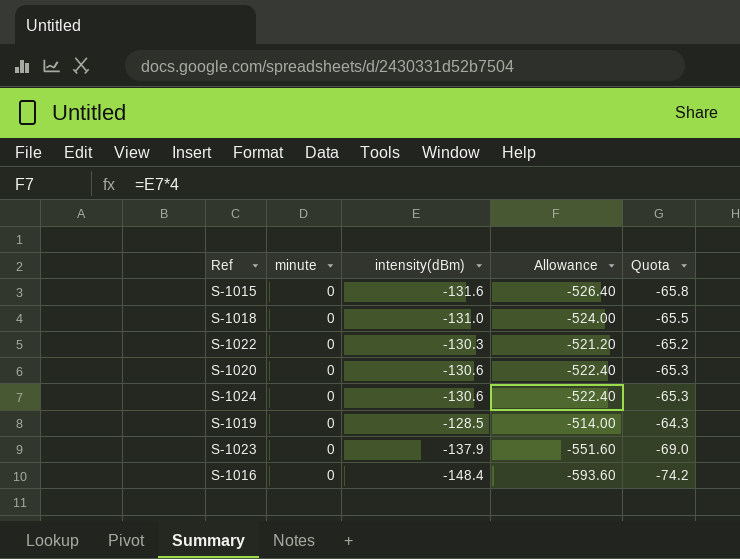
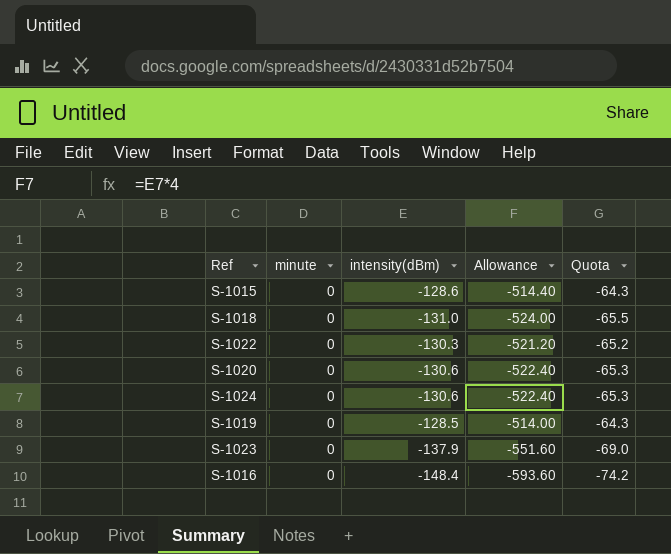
S-1015 | intensity(dBm): -131.6 -> -128.6
S-1015 | Allowance: -526.40 -> -514.40
S-1015 | Quota: -65.8 -> -64.3

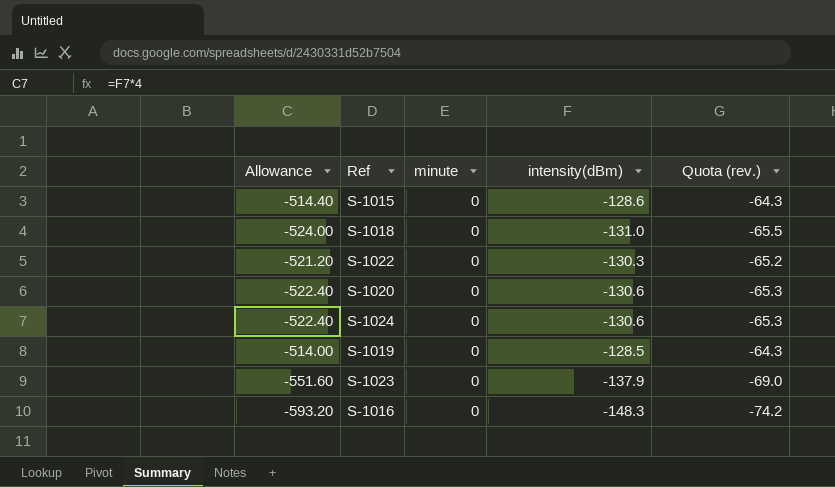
column Allowance | position: 4 -> 1
column name: Quota -> Quota (rev.)
S-1016 | Allowance: -593.60 -> -593.20
S-1016 | intensity(dBm): -148.4 -> -148.3

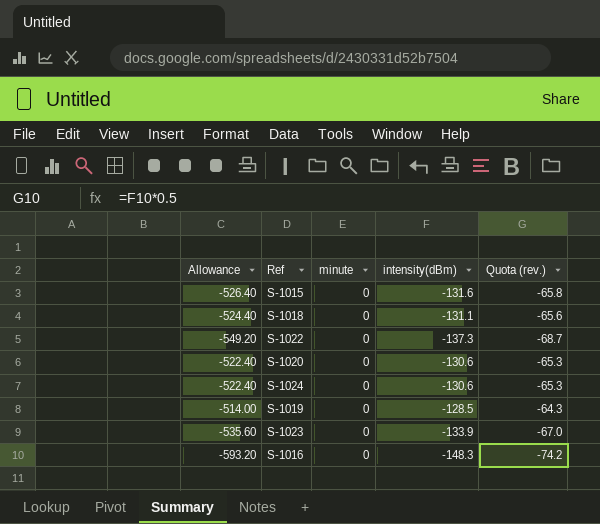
S-1015 | Allowance: -514.40 -> -526.40
S-1015 | intensity(dBm): -128.6 -> -131.6
S-1015 | Quota (rev.): -64.3 -> -65.8
S-1018 | Allowance: -524.00 -> -524.40
S-1018 | intensity(dBm): -131.0 -> -131.1
S-1018 | Quota (rev.): -65.5 -> -65.6
S-1022 | Allowance: -521.20 -> -549.20
S-1022 | intensity(dBm): -130.3 -> -137.3
S-1022 | Quota (rev.): -65.2 -> -68.7
S-1023 | Allowance: -551.60 -> -535.60
S-1023 | intensity(dBm): -137.9 -> -133.9
S-1023 | Quota (rev.): -69.0 -> -67.0

